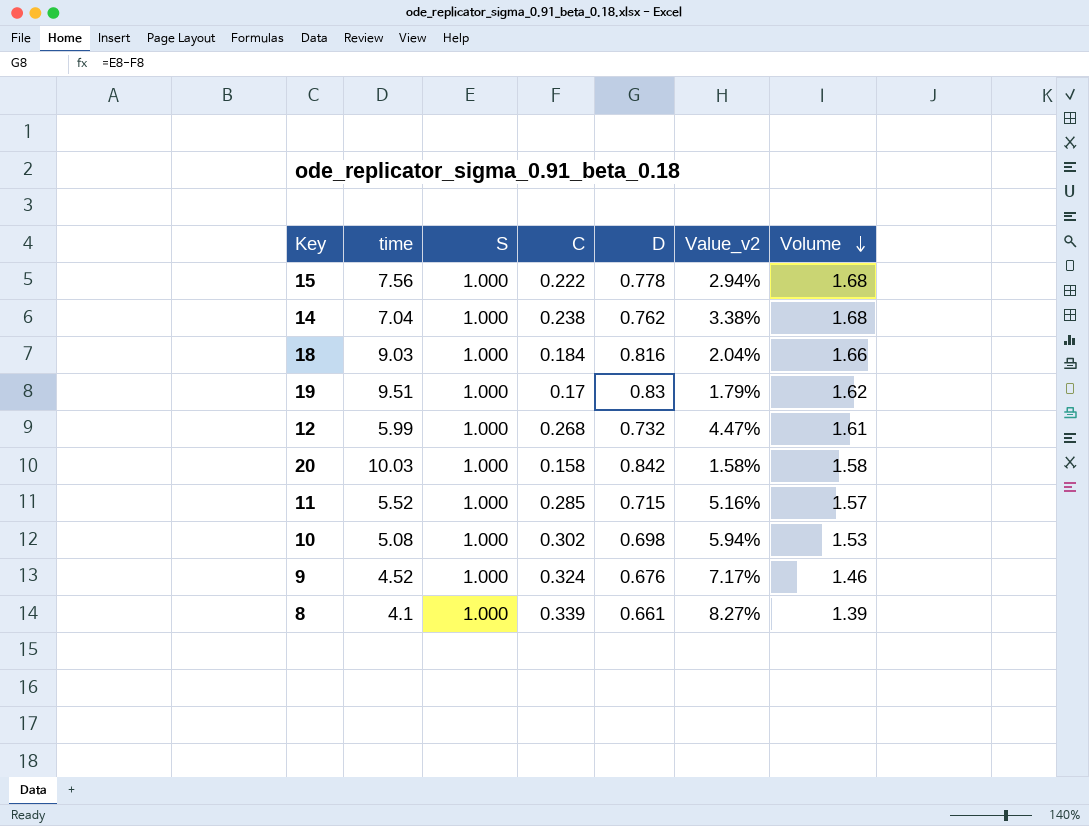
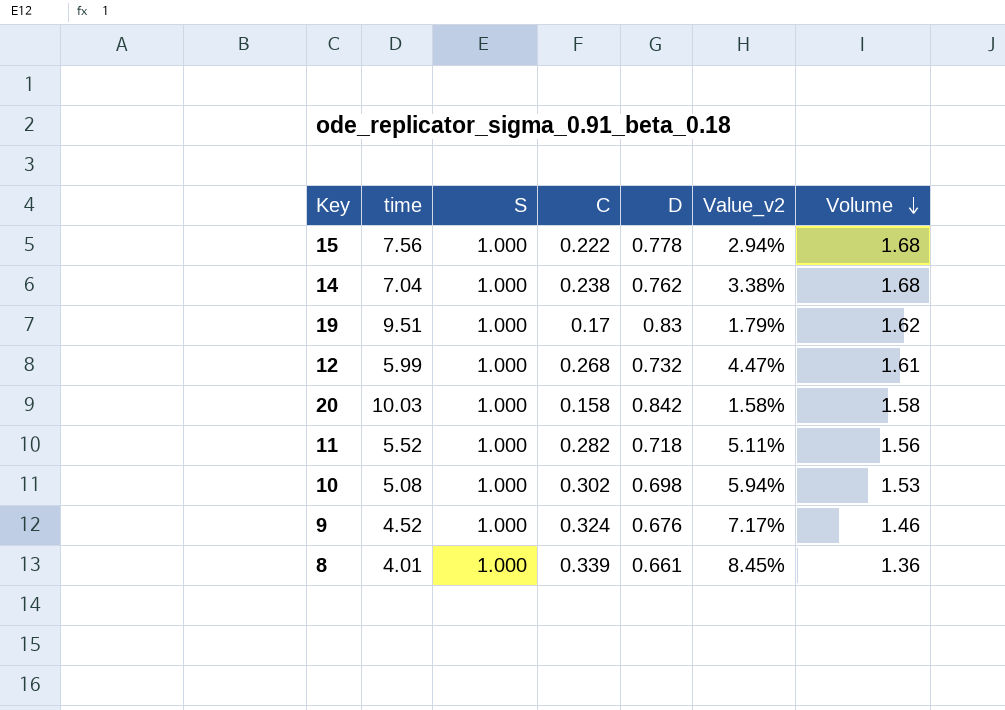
row 18: 9.03 | 1.000 | 0.184 | 0.816 | 2.04% | 1.66 -> none
11 | C: 0.285 -> 0.282
11 | D: 0.715 -> 0.718
11 | Value_v2: 5.16% -> 5.11%
11 | Volume: 1.57 -> 1.56
8 | time: 4.1 -> 4.01
8 | Value_v2: 8.27% -> 8.45%
8 | Volume: 1.39 -> 1.36

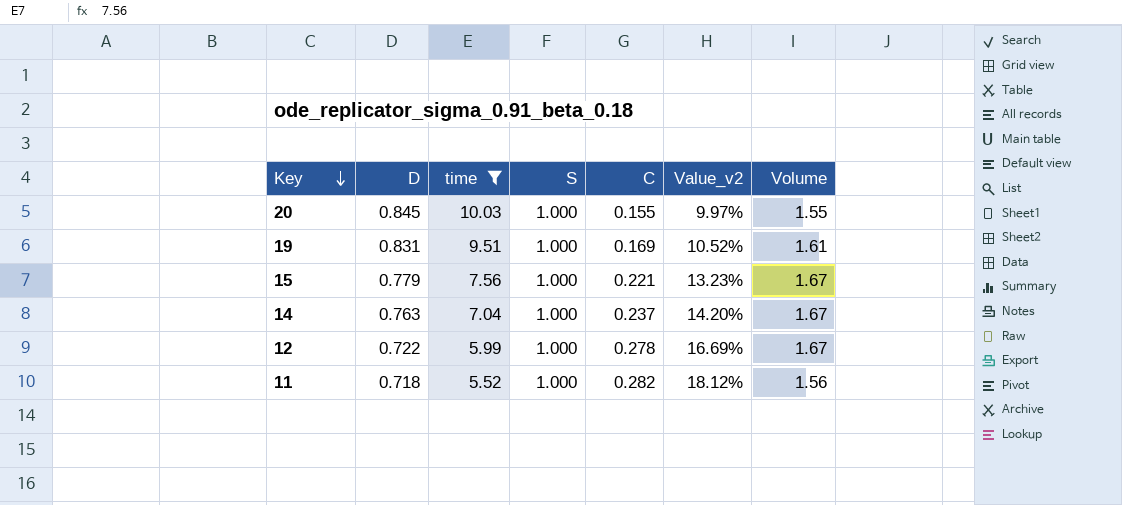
filter: none -> time >= 5.52
row order: Volume descending -> Key descending
column D | position: 5 -> 2
column Value_v2 | formula: [C] / [time] -> [S] / [time]
20 | D: 0.842 -> 0.845
20 | C: 0.158 -> 0.155
20 | Volume: 1.58 -> 1.55
19 | D: 0.83 -> 0.831
19 | C: 0.17 -> 0.169
19 | Volume: 1.62 -> 1.61
15 | D: 0.778 -> 0.779
15 | C: 0.222 -> 0.221
15 | Volume: 1.68 -> 1.67
14 | D: 0.762 -> 0.763
14 | C: 0.238 -> 0.237
14 | Volume: 1.68 -> 1.67
12 | D: 0.732 -> 0.722
12 | C: 0.268 -> 0.278
12 | Volume: 1.61 -> 1.67

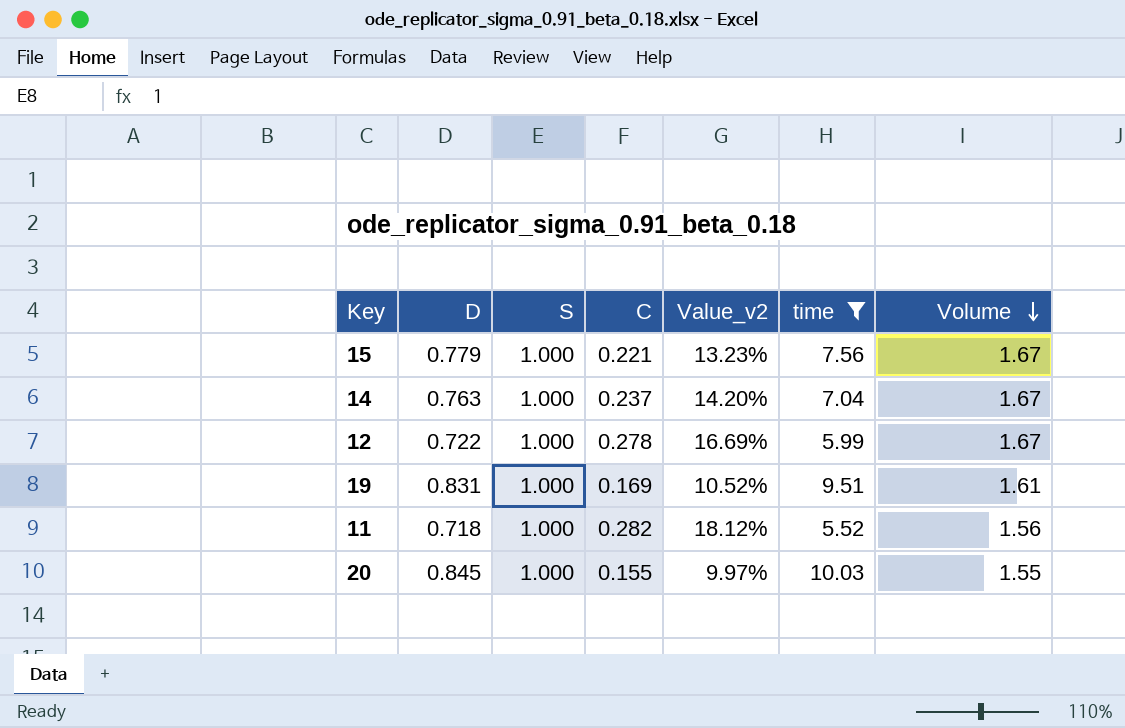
row order: Key descending -> Volume descending
column time | position: 3 -> 6

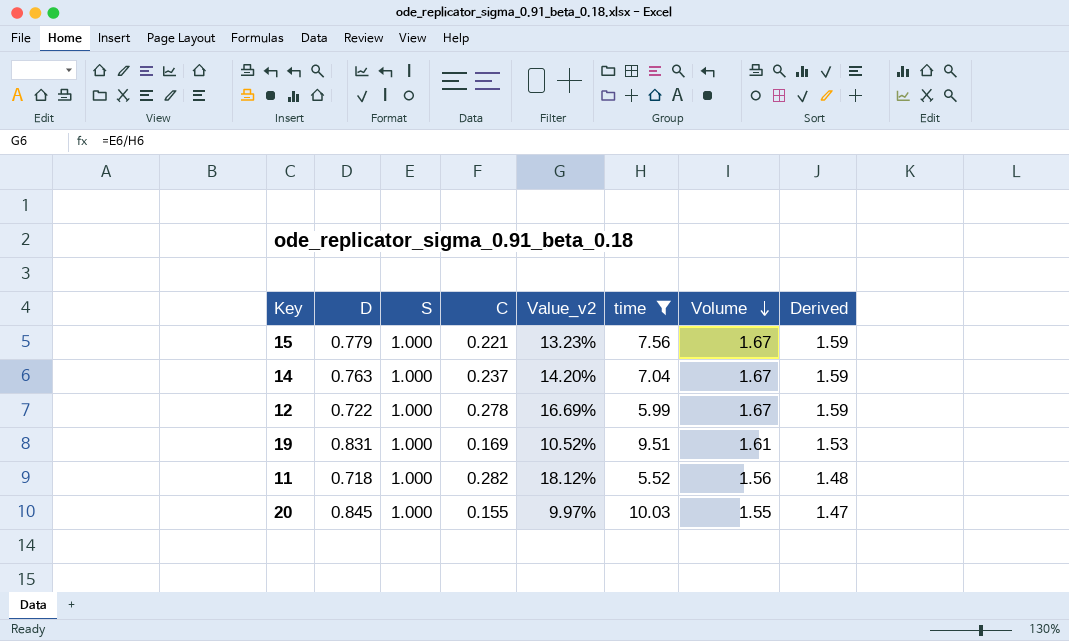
column Derived | formula: none -> [Volume] * 0.95

